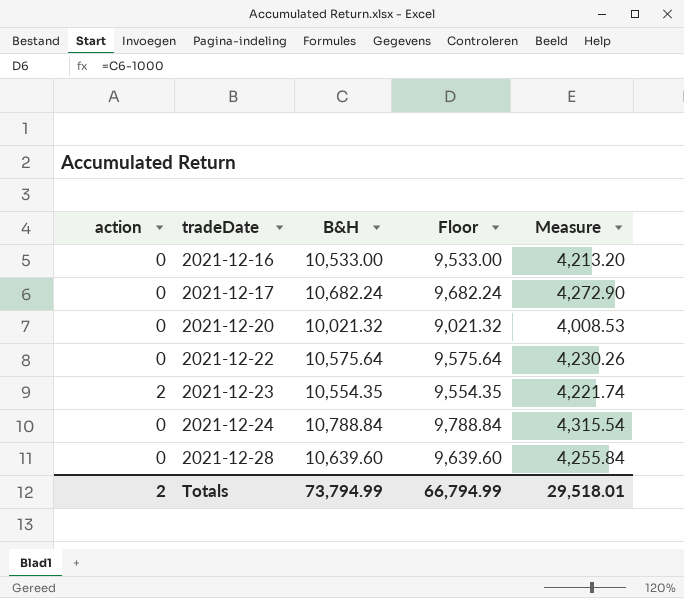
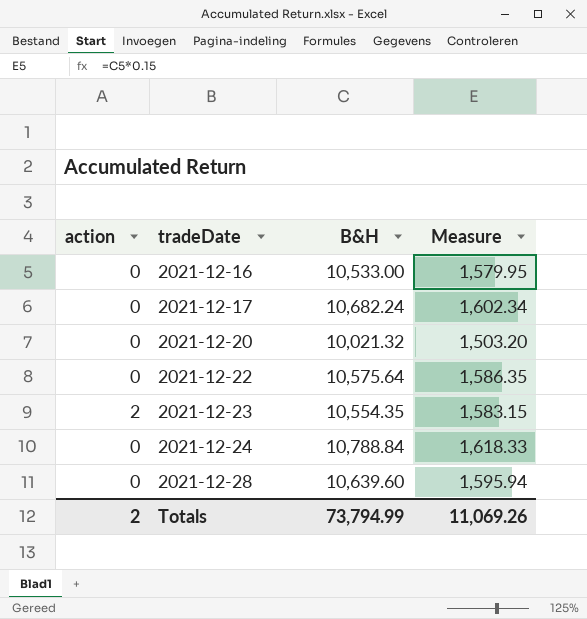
column Floor | formula: [B&H] - 1000 -> none
column Measure | formula: [B&H] * 0.4 -> [B&H] * 0.15
Totals | Measure: 29,518.01 -> 11,069.26

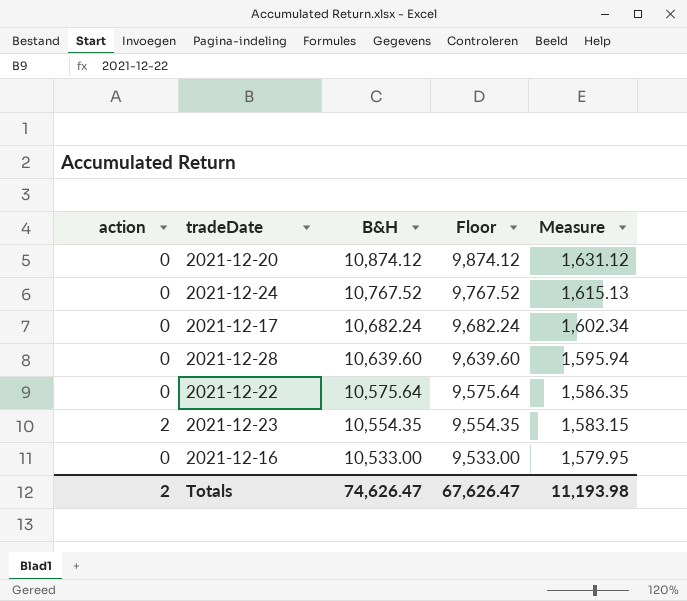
row order: tradeDate ascending -> B&H descending
column Floor | formula: none -> [B&H] - 1000
2021-12-20 | B&H: 10,021.32 -> 10,874.12
2021-12-20 | Measure: 1,503.20 -> 1,631.12
2021-12-24 | B&H: 10,788.84 -> 10,767.52
2021-12-24 | Measure: 1,618.33 -> 1,615.13
Totals | B&H: 73,794.99 -> 74,626.47
Totals | Measure: 11,069.26 -> 11,193.98

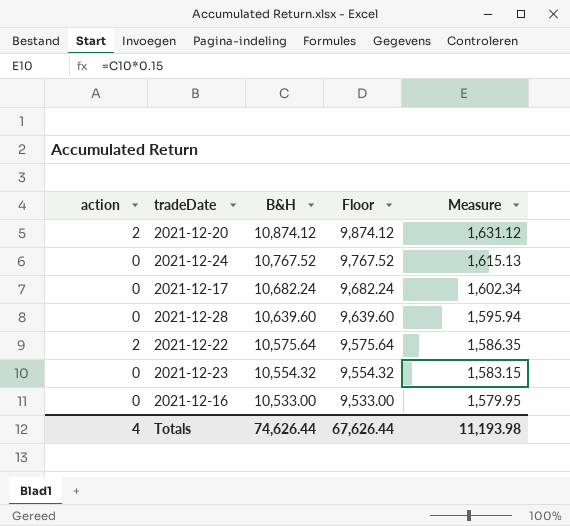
2021-12-20 | action: 0 -> 2
2021-12-22 | action: 0 -> 2
2021-12-23 | action: 2 -> 0
2021-12-23 | B&H: 10,554.35 -> 10,554.32
2021-12-23 | Floor: 9,554.35 -> 9,554.32
Totals | action: 2 -> 4
Totals | B&H: 74,626.47 -> 74,626.44
Totals | Floor: 67,626.47 -> 67,626.44

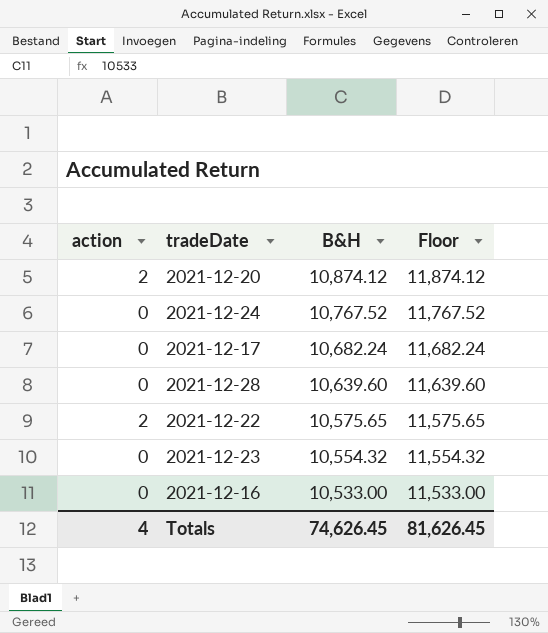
column Measure | formula: [B&H] * 0.15 -> none
column Floor | formula: [B&H] - 1000 -> [B&H] + 1000
2021-12-22 | B&H: 10,575.64 -> 10,575.65
Totals | B&H: 74,626.44 -> 74,626.45
Totals | Floor: 67,626.44 -> 81,626.45

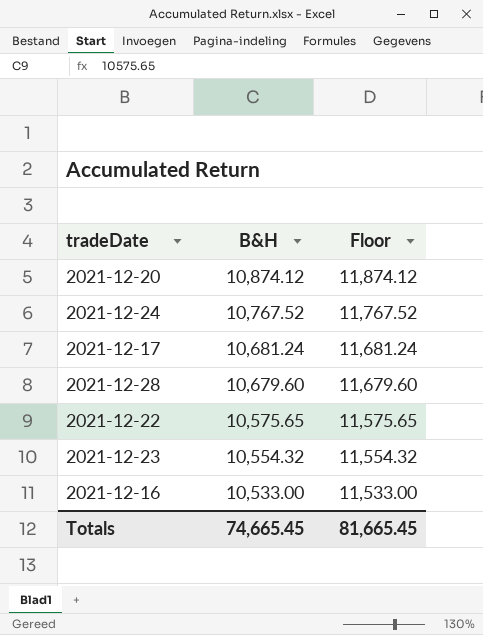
column action | position: 1 -> none
2021-12-17 | B&H: 10,682.24 -> 10,681.24
2021-12-17 | Floor: 11,682.24 -> 11,681.24
2021-12-28 | B&H: 10,639.60 -> 10,679.60
2021-12-28 | Floor: 11,639.60 -> 11,679.60
Totals | B&H: 74,626.45 -> 74,665.45
Totals | Floor: 81,626.45 -> 81,665.45

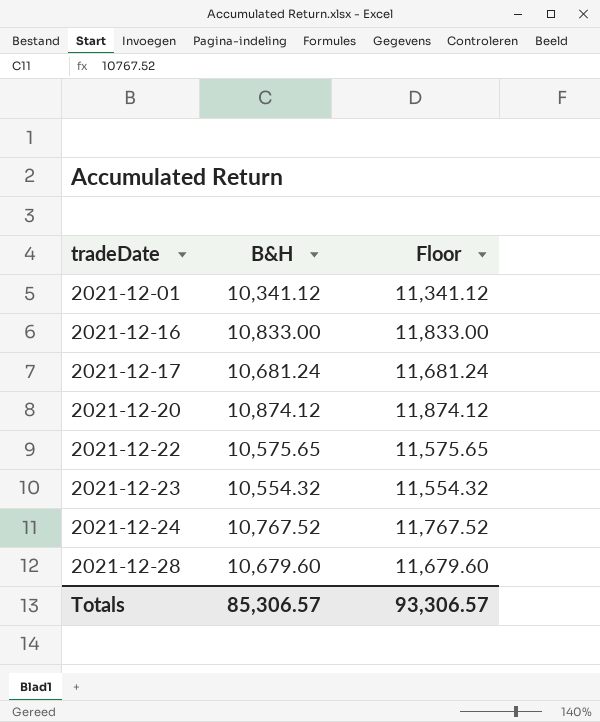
row order: B&H descending -> tradeDate ascending
row 2021-12-01: none -> 10,341.12 | 11,341.12
2021-12-16 | B&H: 10,533.00 -> 10,833.00
2021-12-16 | Floor: 11,533.00 -> 11,833.00
Totals | B&H: 74,665.45 -> 85,306.57
Totals | Floor: 81,665.45 -> 93,306.57

